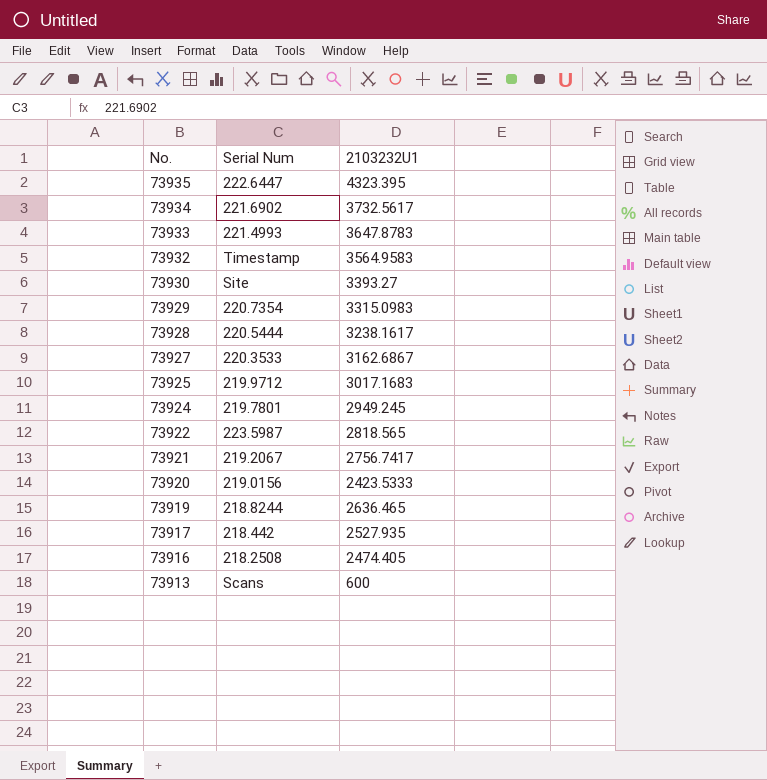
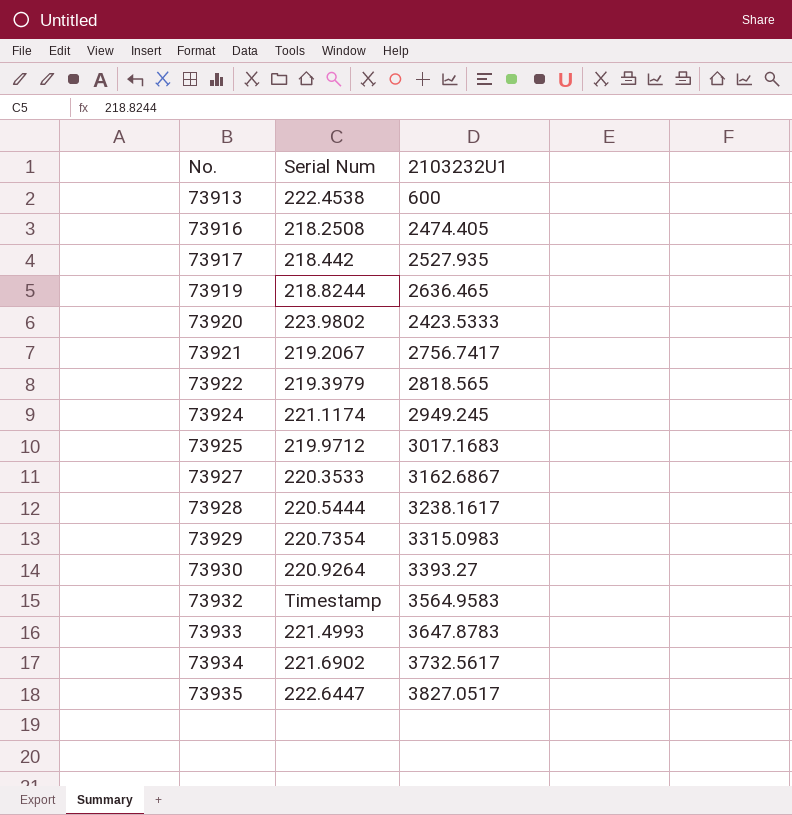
row order: No. descending -> No. ascending
73913 | Serial Num: Scans -> 222.4538
73920 | Serial Num: 219.0156 -> 223.9802
73922 | Serial Num: 223.5987 -> 219.3979
73924 | Serial Num: 219.7801 -> 221.1174
73930 | Serial Num: Site -> 220.9264
73935 | 2103232U1: 4323.395 -> 3827.0517

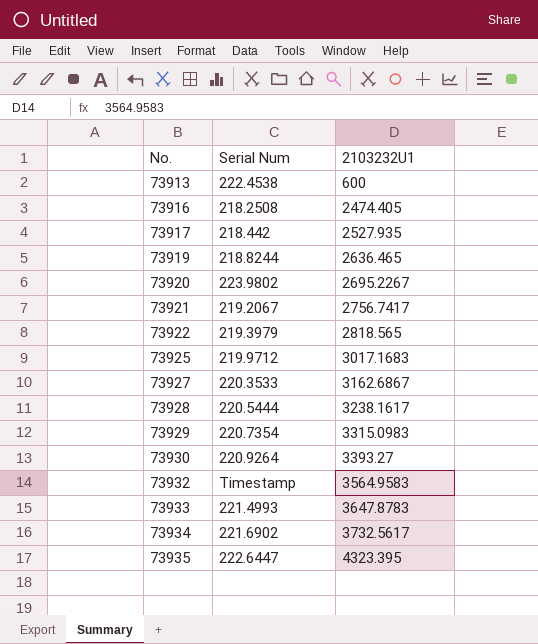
row 73924: 221.1174 | 2949.245 -> none
73920 | 2103232U1: 2423.5333 -> 2695.2267
73935 | 2103232U1: 3827.0517 -> 4323.395

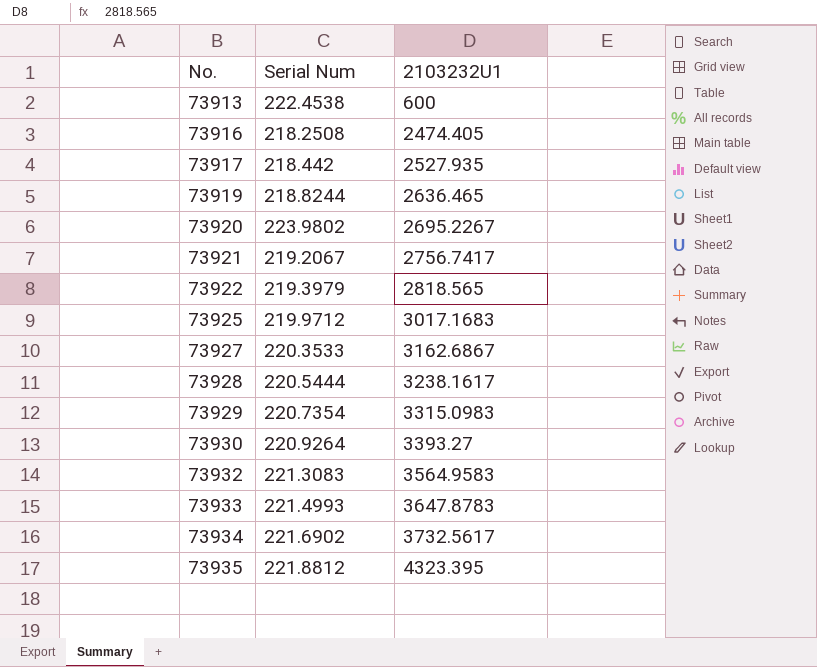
73932 | Serial Num: Timestamp -> 221.3083
73935 | Serial Num: 222.6447 -> 221.8812

